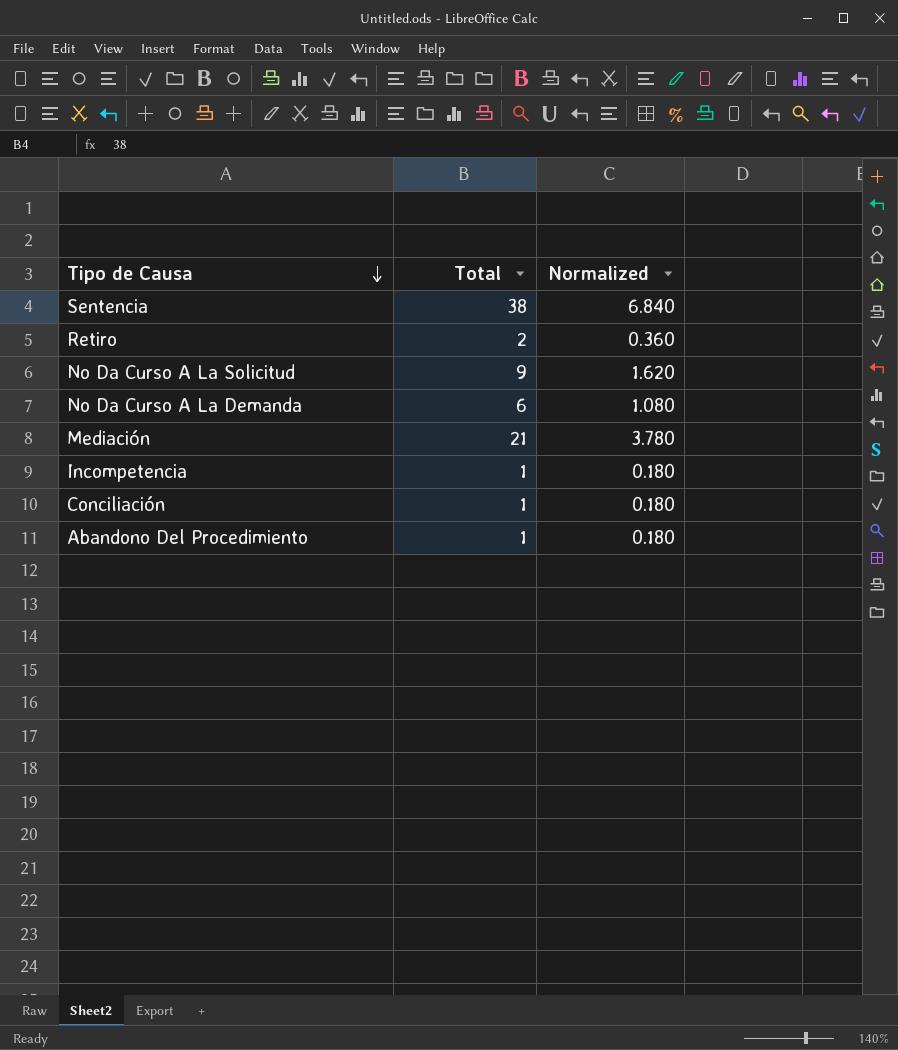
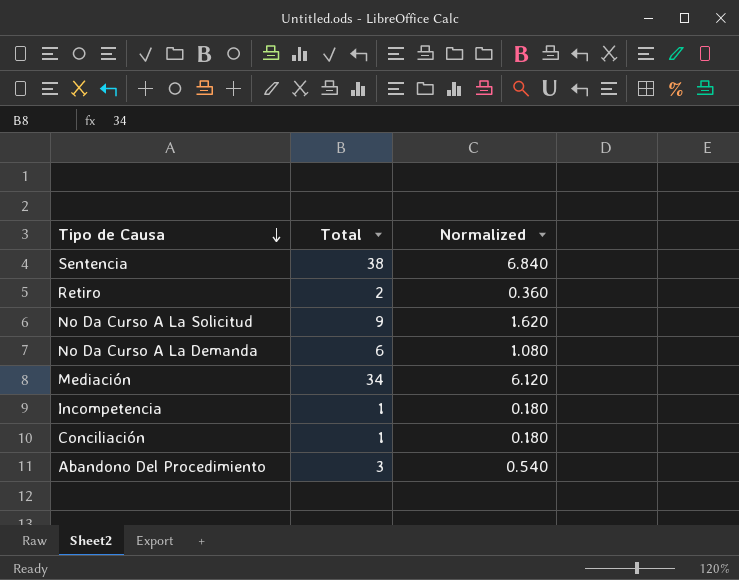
Mediación | Total: 21 -> 34
Mediación | Normalized: 3.780 -> 6.120
Abandono Del Procedimiento | Total: 1 -> 3
Abandono Del Procedimiento | Normalized: 0.180 -> 0.540

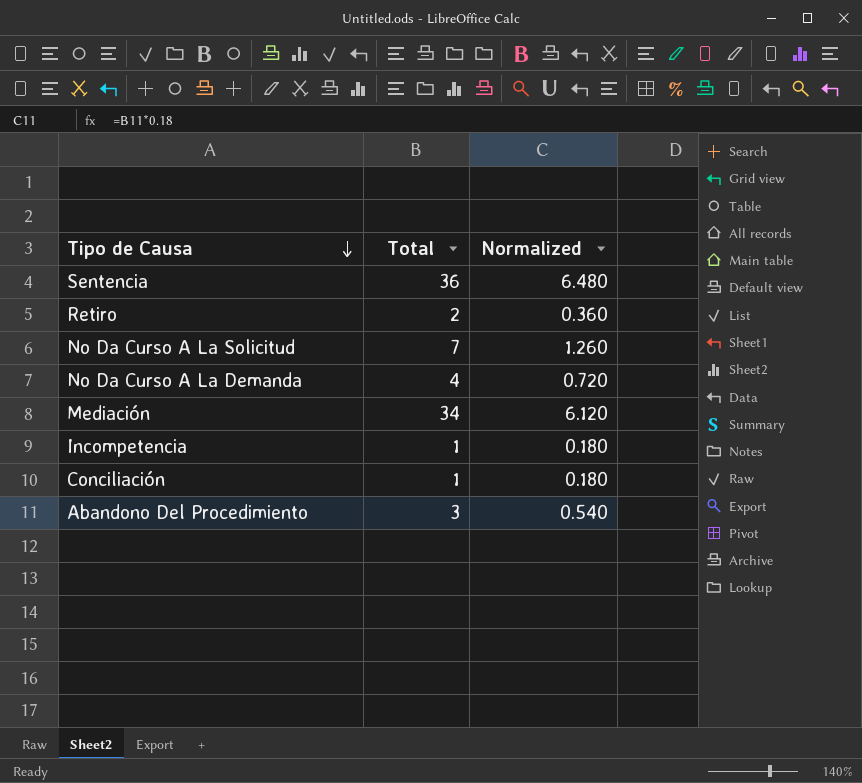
Sentencia | Total: 38 -> 36
Sentencia | Normalized: 6.840 -> 6.480
No Da Curso A La Solicitud | Total: 9 -> 7
No Da Curso A La Solicitud | Normalized: 1.620 -> 1.260
No Da Curso A La Demanda | Total: 6 -> 4
No Da Curso A La Demanda | Normalized: 1.080 -> 0.720

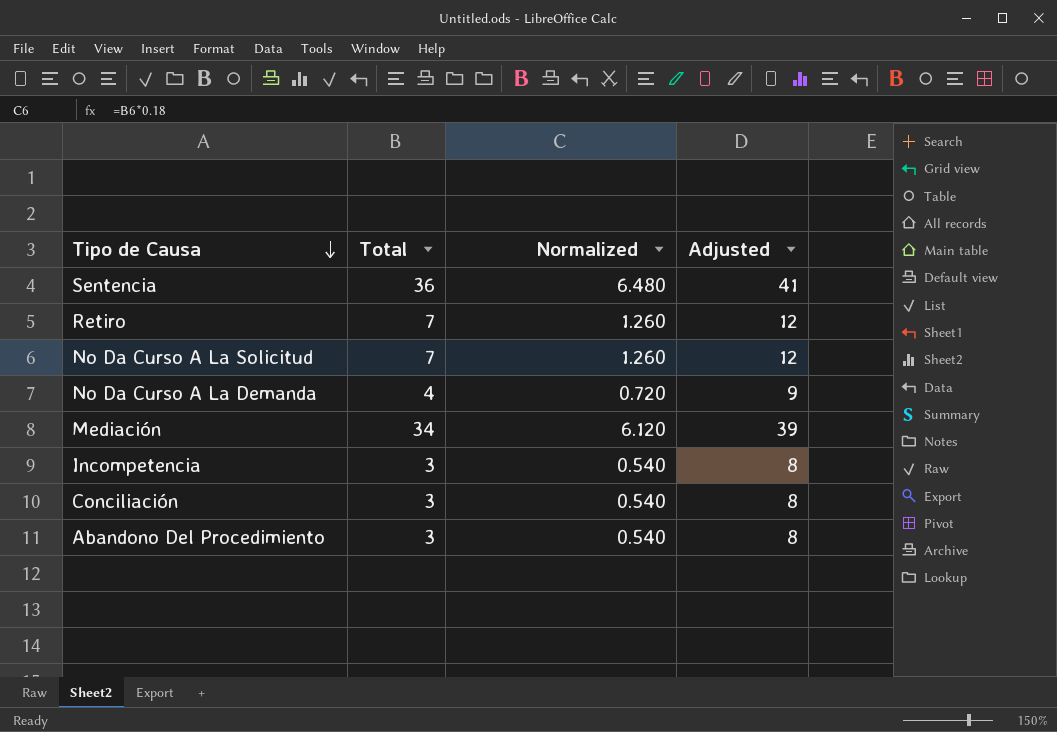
column Adjusted | formula: none -> [Total] + 5
Retiro | Total: 2 -> 7
Retiro | Normalized: 0.360 -> 1.260
Incompetencia | Total: 1 -> 3
Incompetencia | Normalized: 0.180 -> 0.540
Conciliación | Total: 1 -> 3
Conciliación | Normalized: 0.180 -> 0.540

